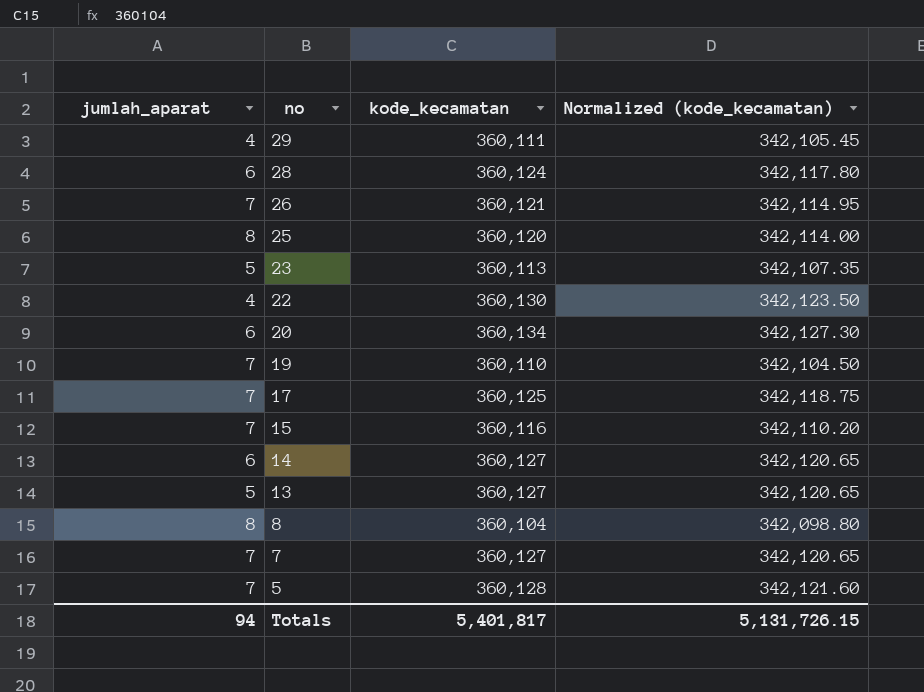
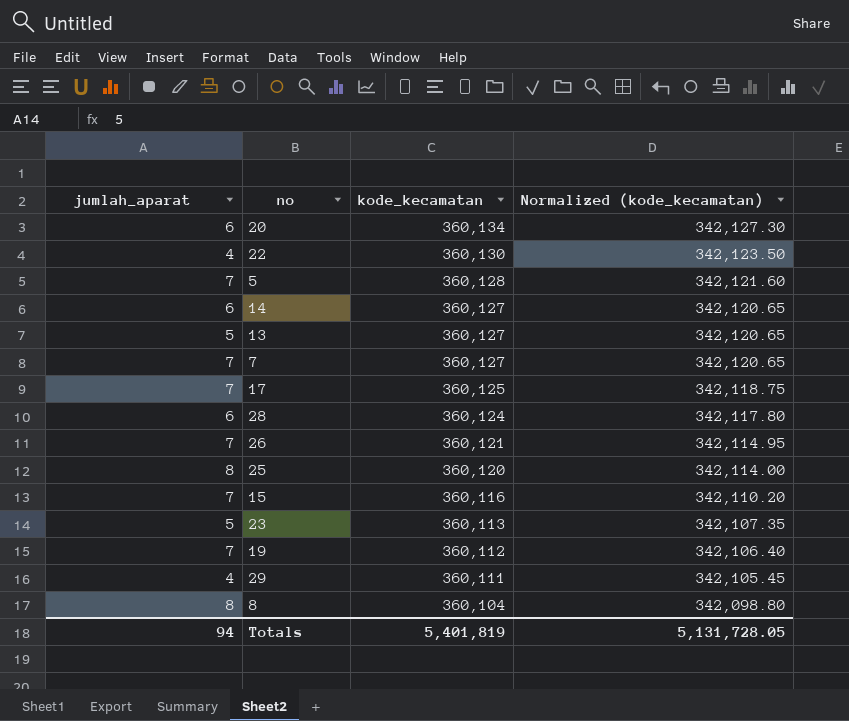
row order: no descending -> kode_kecamatan descending
19 | kode_kecamatan: 360,110 -> 360,112
19 | Normalized (kode_kecamatan): 342,104.50 -> 342,106.40
Totals | kode_kecamatan: 5,401,817 -> 5,401,819
Totals | Normalized (kode_kecamatan): 5,131,726.15 -> 5,131,728.05

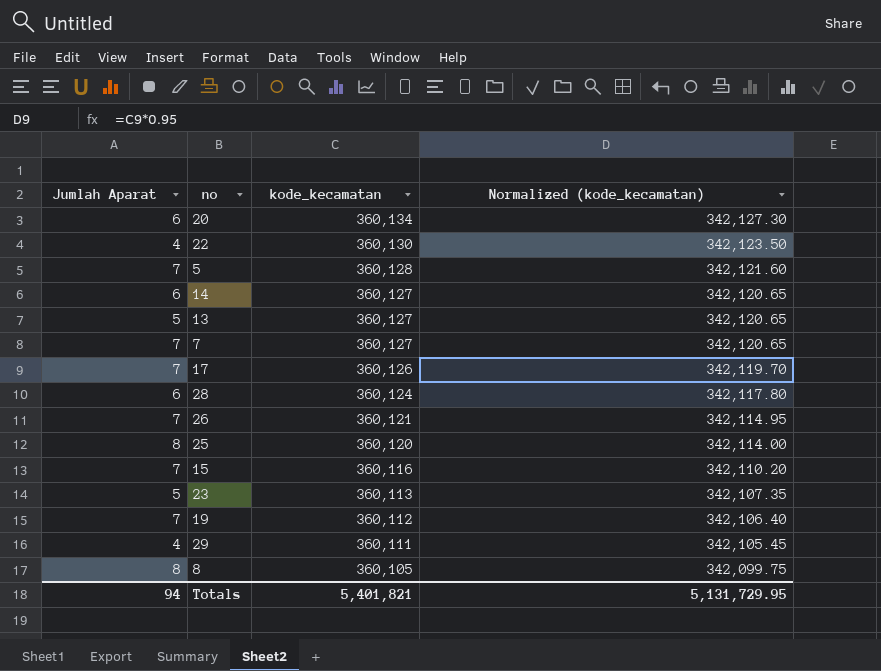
column name: jumlah_aparat -> Jumlah Aparat
17 | kode_kecamatan: 360,125 -> 360,126
17 | Normalized (kode_kecamatan): 342,118.75 -> 342,119.70
8 | kode_kecamatan: 360,104 -> 360,105
8 | Normalized (kode_kecamatan): 342,098.80 -> 342,099.75
Totals | kode_kecamatan: 5,401,819 -> 5,401,821
Totals | Normalized (kode_kecamatan): 5,131,728.05 -> 5,131,729.95

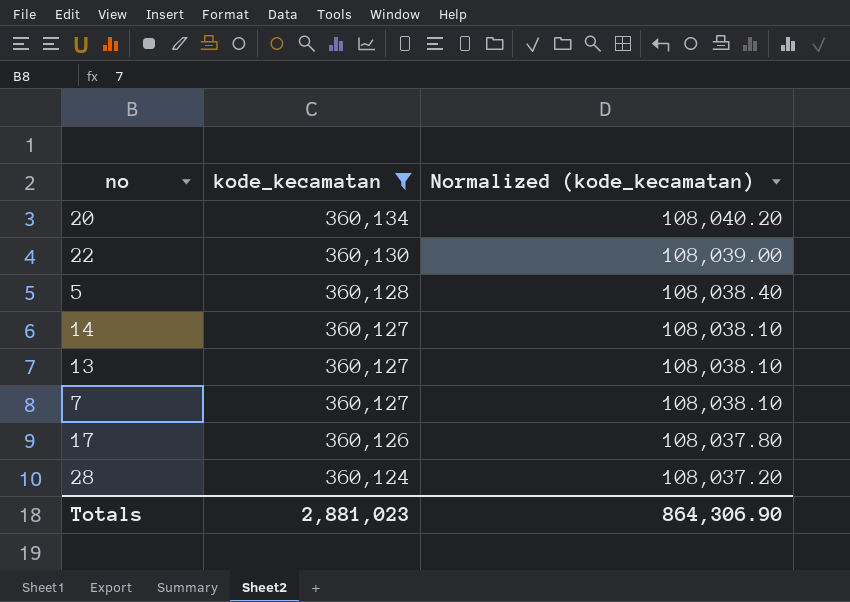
filter: none -> kode_kecamatan >= 360,124
column Jumlah Aparat | position: 1 -> none
column Normalized (kode_kecamatan) | formula: [kode_kecamatan] * 0.95 -> [kode_kecamatan] * 0.3
Totals | kode_kecamatan: 5,401,821 -> 2,881,023
Totals | Normalized (kode_kecamatan): 5,131,729.95 -> 864,306.90

